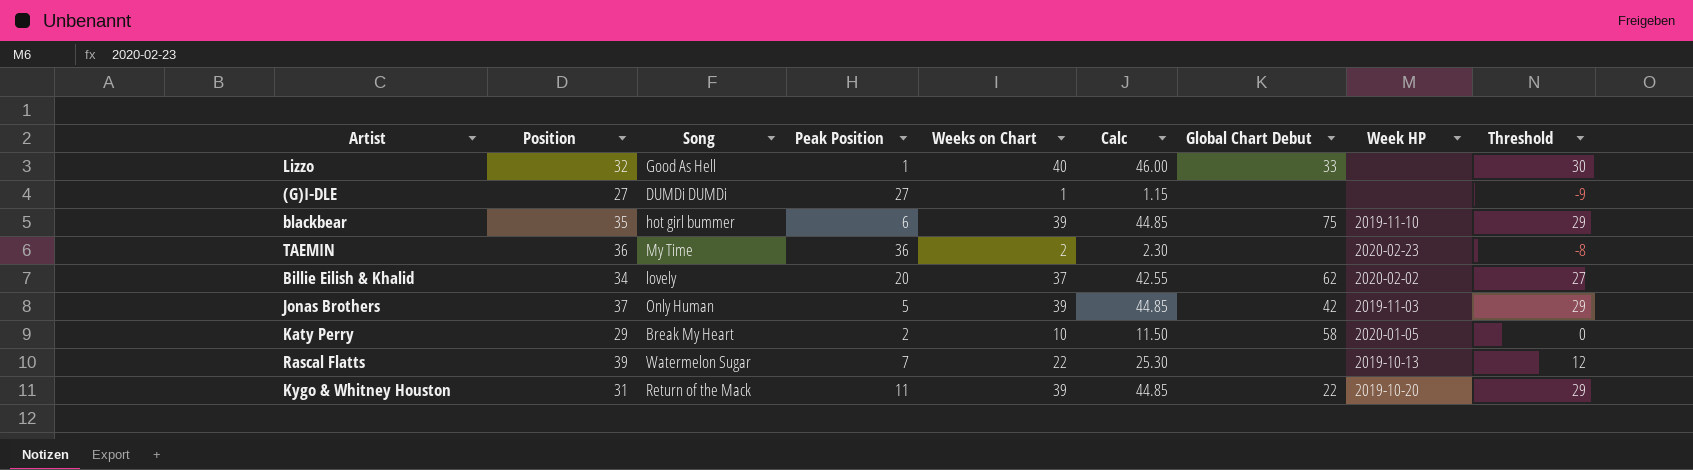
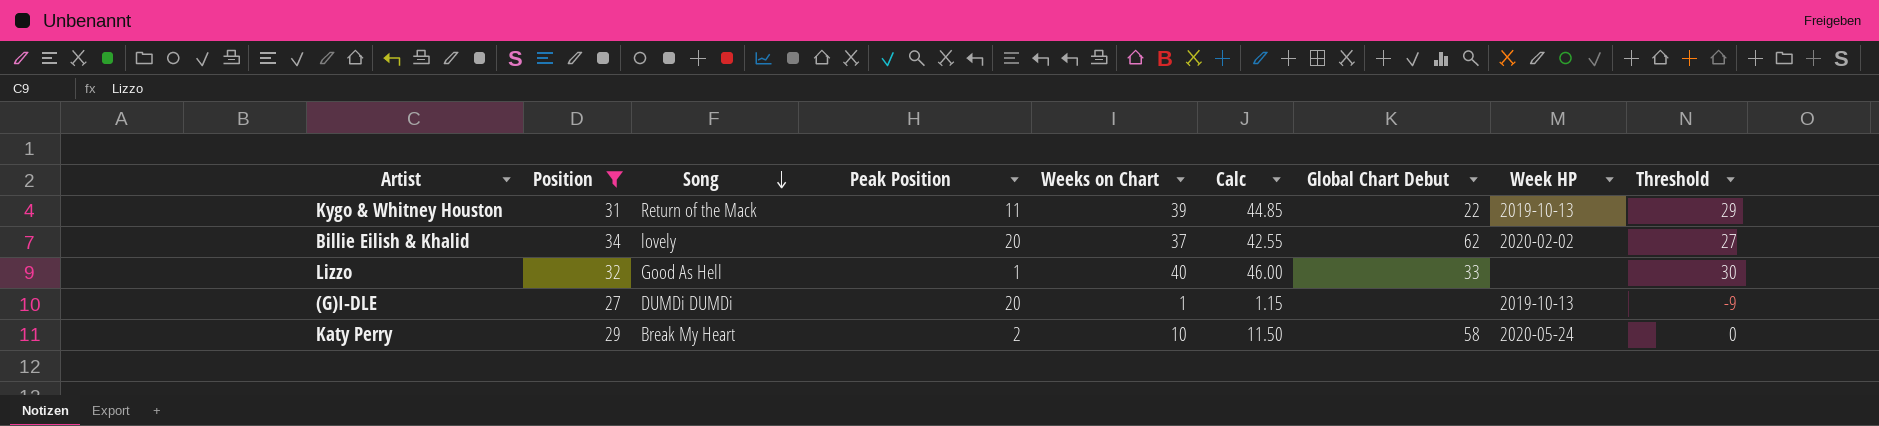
filter: none -> Position <= 34
row order: none -> Song descending
Kygo & Whitney Houston | Week HP: 2019-10-20 -> 2019-10-13
(G)I-DLE | Peak Position: 27 -> 20
(G)I-DLE | Week HP: none -> 2019-10-13
Katy Perry | Week HP: 2020-01-05 -> 2020-05-24

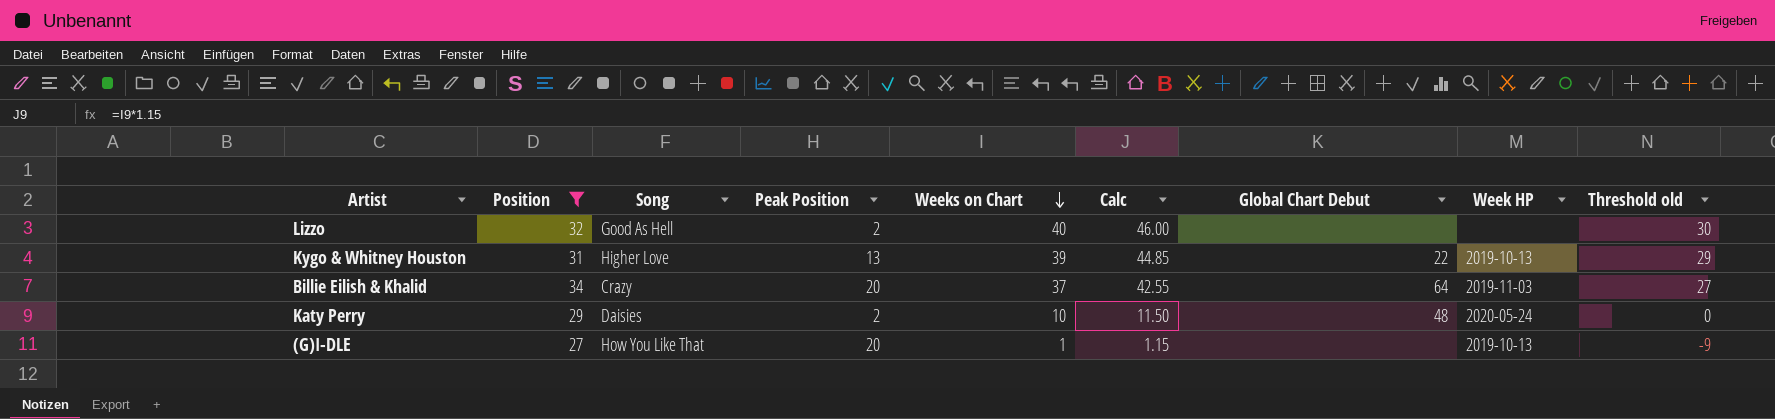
row order: Song descending -> Weeks on Chart descending
column name: Threshold -> Threshold old
Lizzo | Peak Position: 1 -> 2
Lizzo | Global Chart Debut: 33 -> none
Kygo & Whitney Houston | Song: Return of the Mack -> Higher Love
Kygo & Whitney Houston | Peak Position: 11 -> 13
Billie Eilish & Khalid | Song: lovely -> Crazy
Billie Eilish & Khalid | Global Chart Debut: 62 -> 64
Billie Eilish & Khalid | Week HP: 2020-02-02 -> 2019-11-03
Katy Perry | Song: Break My Heart -> Daisies
Katy Perry | Global Chart Debut: 58 -> 48
(G)I-DLE | Song: DUMDi DUMDi -> How You Like That

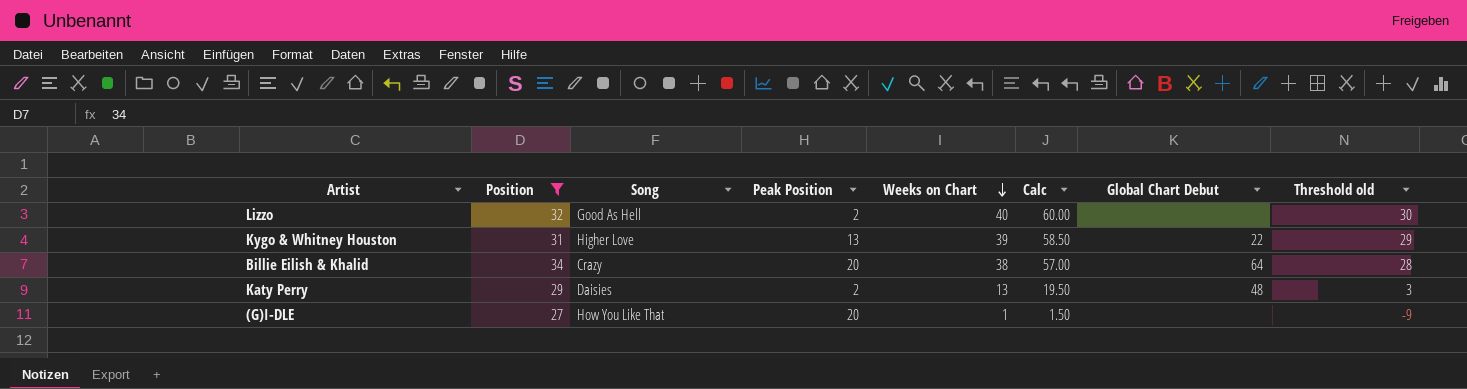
column Week HP | position: 8 -> none
column Calc | formula: [Weeks on Chart] * 1.15 -> [Weeks on Chart] * 1.5
Billie Eilish & Khalid | Weeks on Chart: 37 -> 38
Billie Eilish & Khalid | Threshold old: 27 -> 28
Katy Perry | Weeks on Chart: 10 -> 13
Katy Perry | Threshold old: 0 -> 3

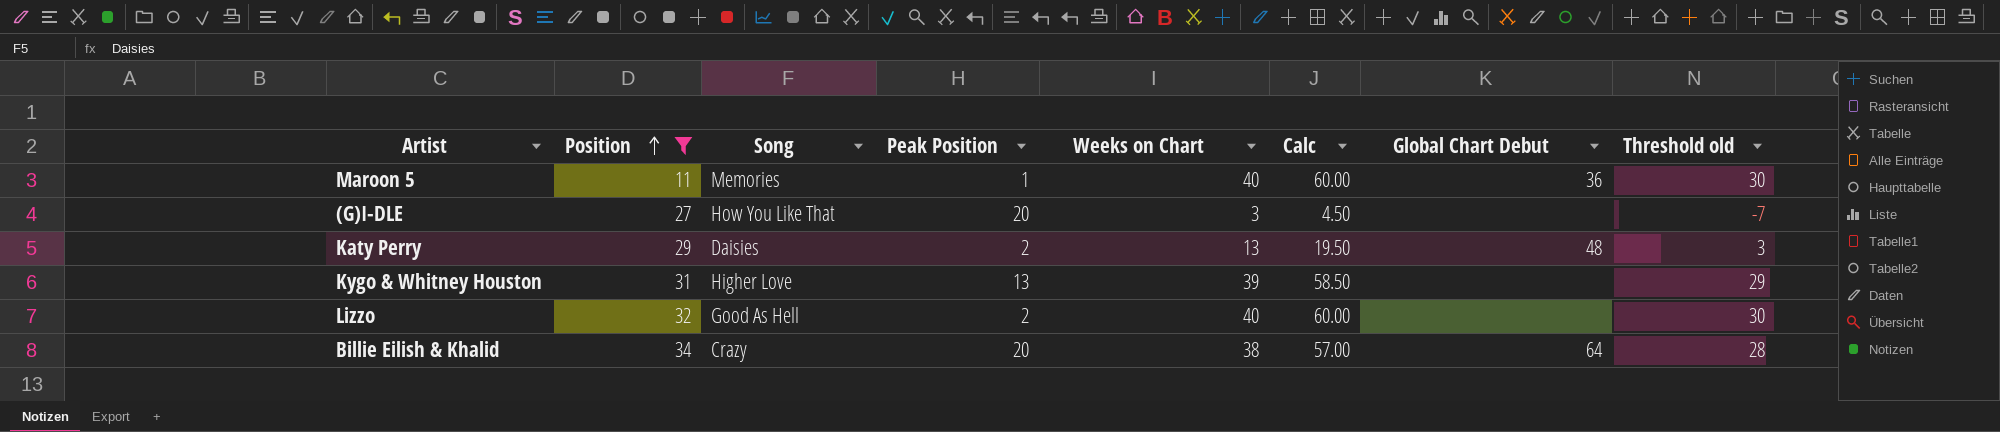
row order: Weeks on Chart descending -> Position ascending
row Maroon 5: none -> 11 | Memories | 1 | 40 | 60.00 | 36 | 30
(G)I-DLE | Weeks on Chart: 1 -> 3
(G)I-DLE | Calc: 1.50 -> 4.50
(G)I-DLE | Threshold old: -9 -> -7
Kygo & Whitney Houston | Global Chart Debut: 22 -> none

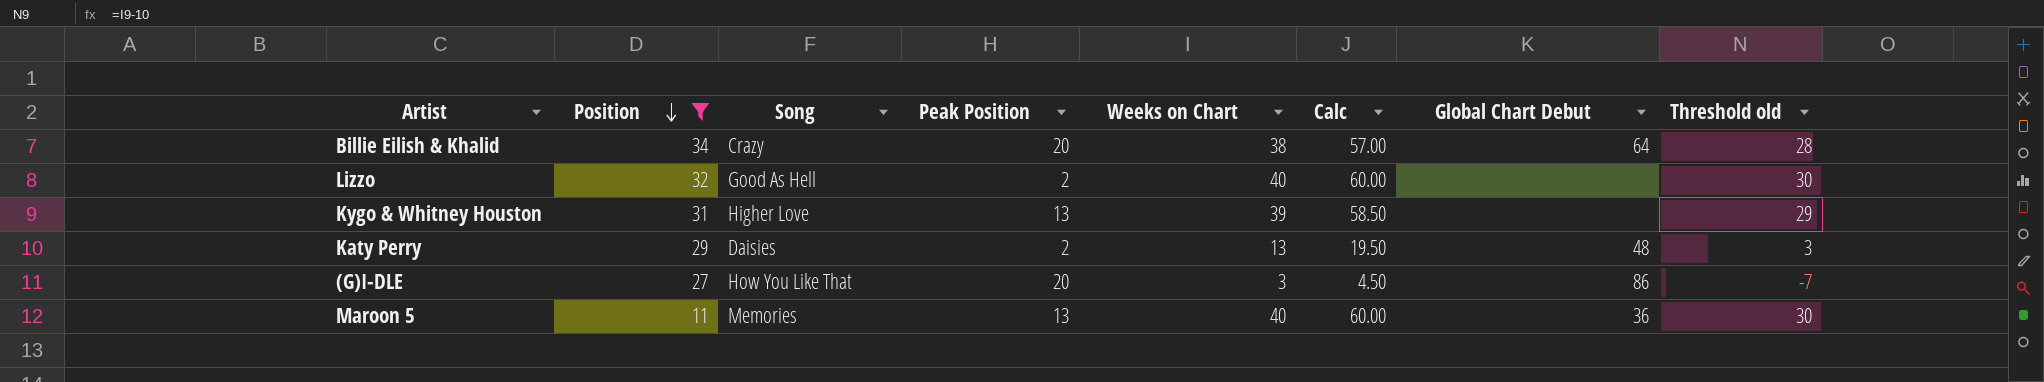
row order: Position ascending -> Position descending
(G)I-DLE | Global Chart Debut: none -> 86
Maroon 5 | Peak Position: 1 -> 13

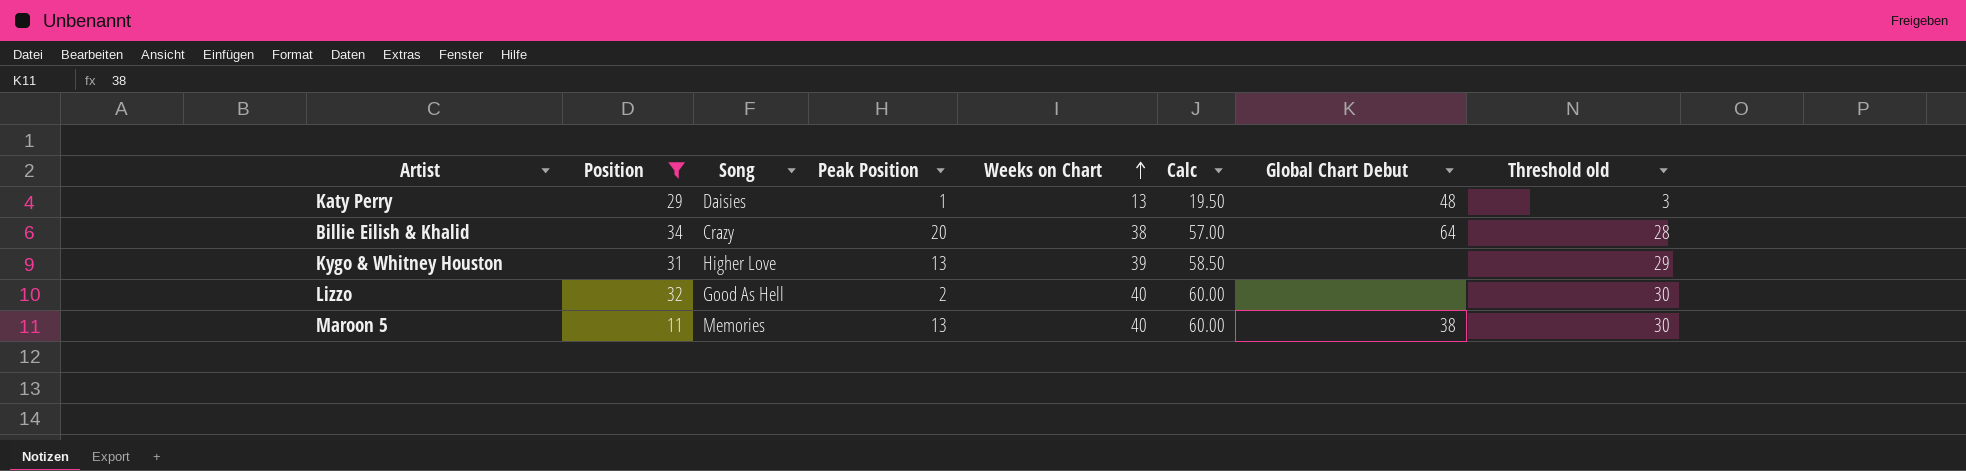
row order: Position descending -> Weeks on Chart ascending
row (G)I-DLE: 27 | How You Like That | 20 | 3 | 4.50 | 86 | -7 -> none
Katy Perry | Peak Position: 2 -> 1
Maroon 5 | Global Chart Debut: 36 -> 38

